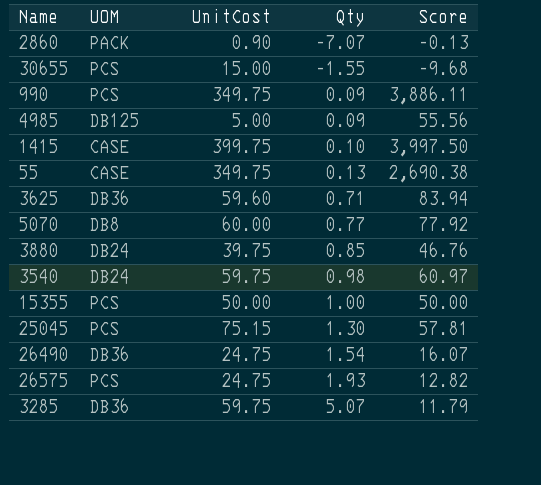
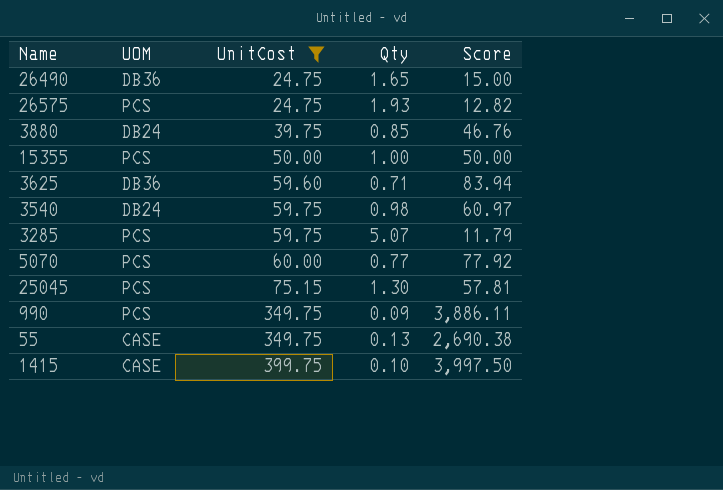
filter: none -> UnitCost >= 24.75
row order: Qty ascending -> UnitCost ascending
26490 | Qty: 1.54 -> 1.65
26490 | Score: 16.07 -> 15.00
3285 | UOM: DB36 -> PCS
5070 | UOM: DB8 -> PCS

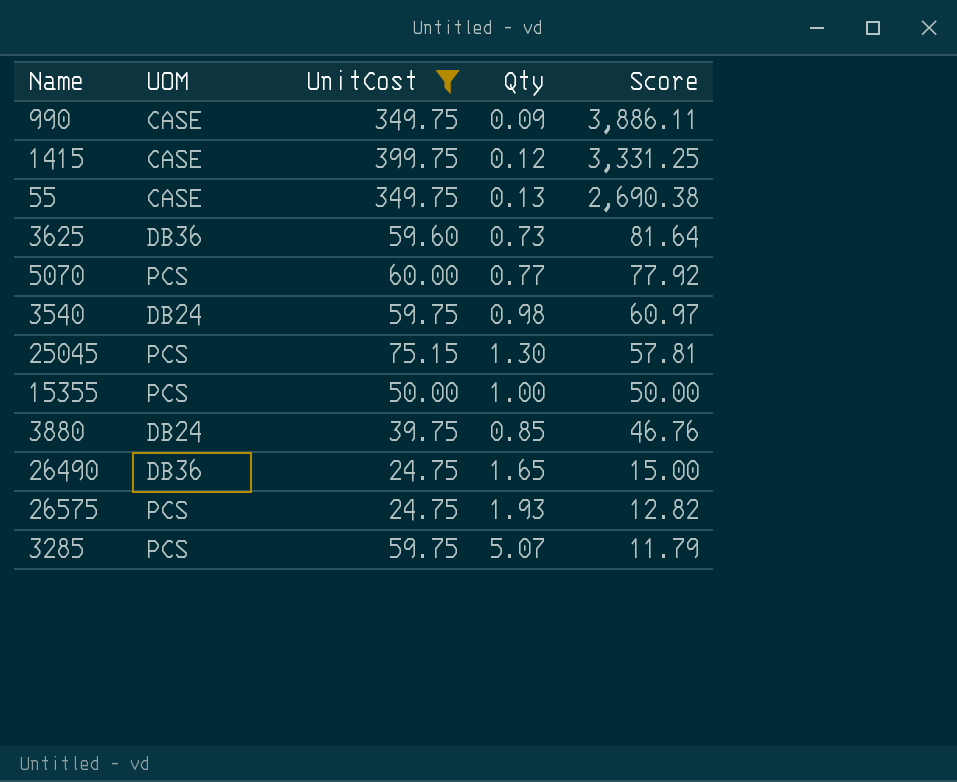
row order: UnitCost ascending -> Score descending
990 | UOM: PCS -> CASE
1415 | Qty: 0.10 -> 0.12
1415 | Score: 3,997.50 -> 3,331.25
3625 | Qty: 0.71 -> 0.73
3625 | Score: 83.94 -> 81.64

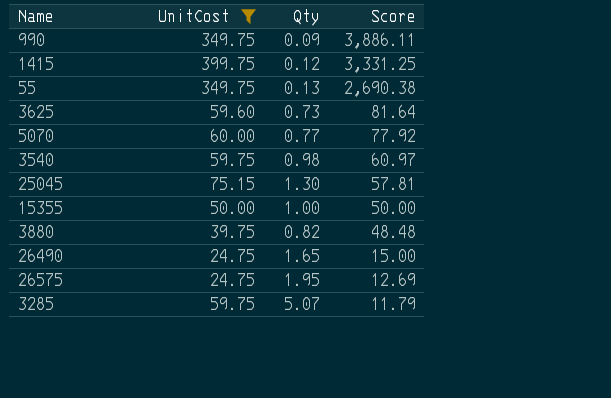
column UOM | position: 2 -> none
3880 | Qty: 0.85 -> 0.82
3880 | Score: 46.76 -> 48.48
26575 | Qty: 1.93 -> 1.95
26575 | Score: 12.82 -> 12.69

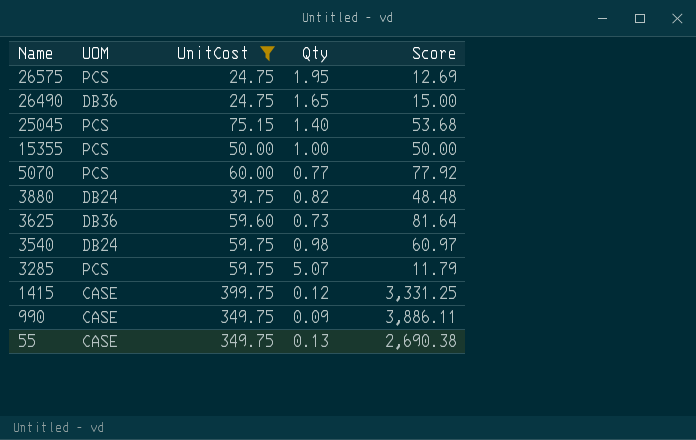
row order: Score descending -> Name descending
column UOM | position: none -> 2
25045 | Qty: 1.30 -> 1.40
25045 | Score: 57.81 -> 53.68

